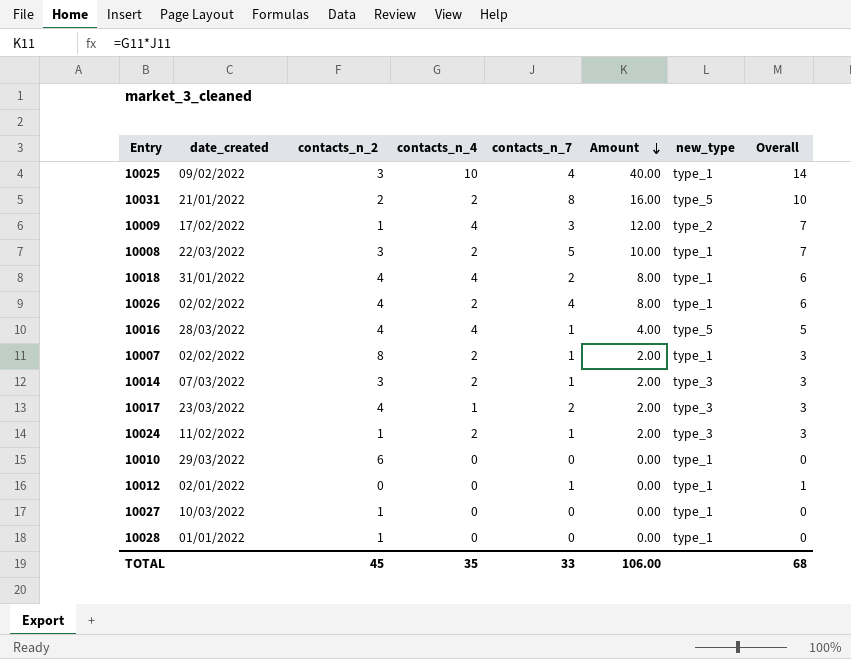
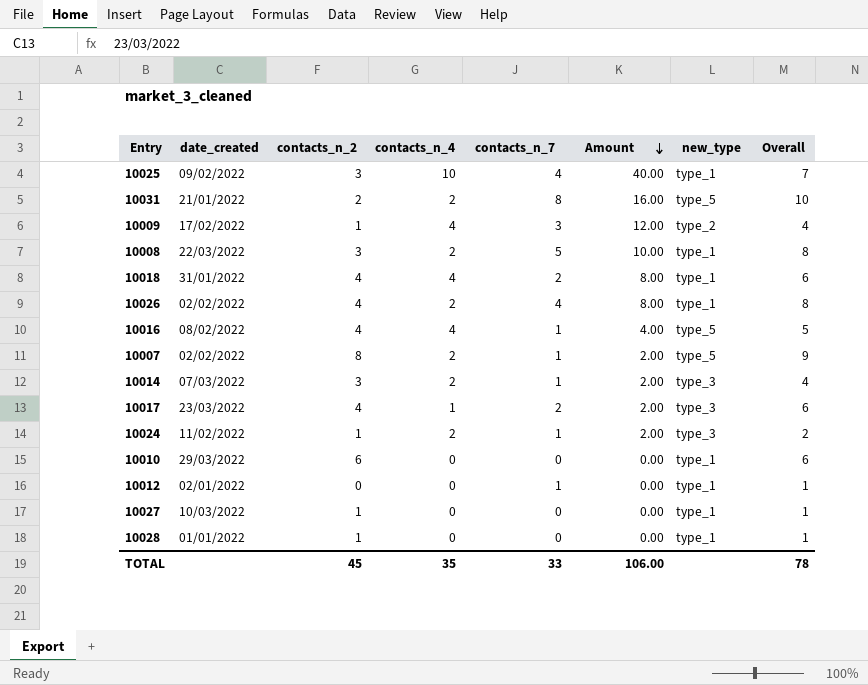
column Overall | formula: [contacts_n_4] + [contacts_n_7] -> [contacts_n_2] + [contacts_n_7]
10016 | date_created: 28/03/2022 -> 08/02/2022
10007 | new_type: type_1 -> type_5
TOTAL | Overall: 68 -> 78

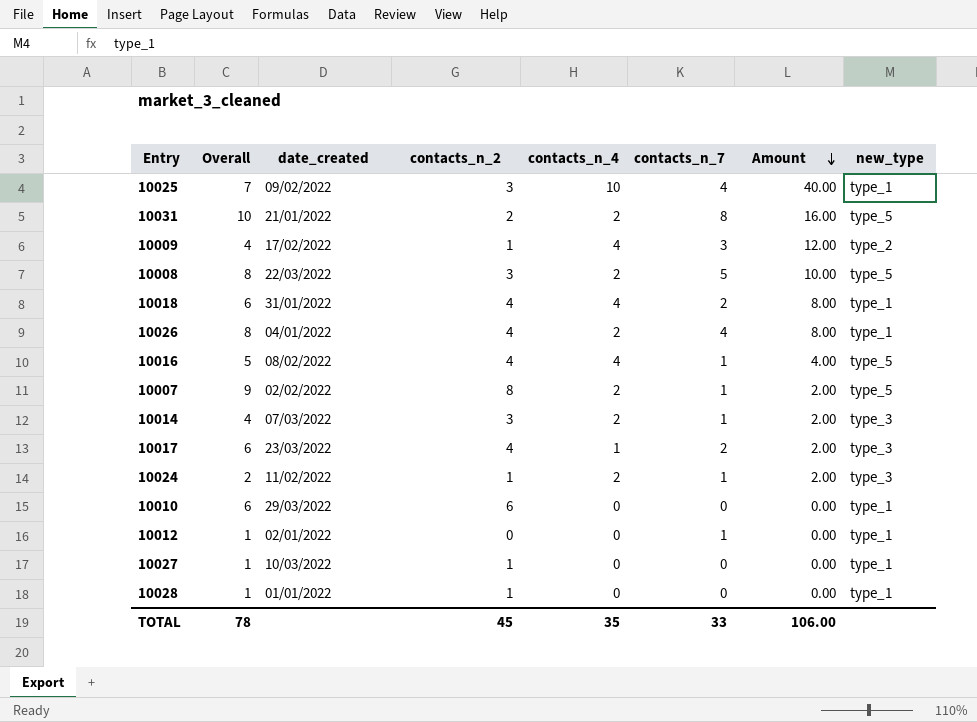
column Overall | position: 8 -> 2
10008 | new_type: type_1 -> type_5
10026 | date_created: 02/02/2022 -> 04/01/2022

